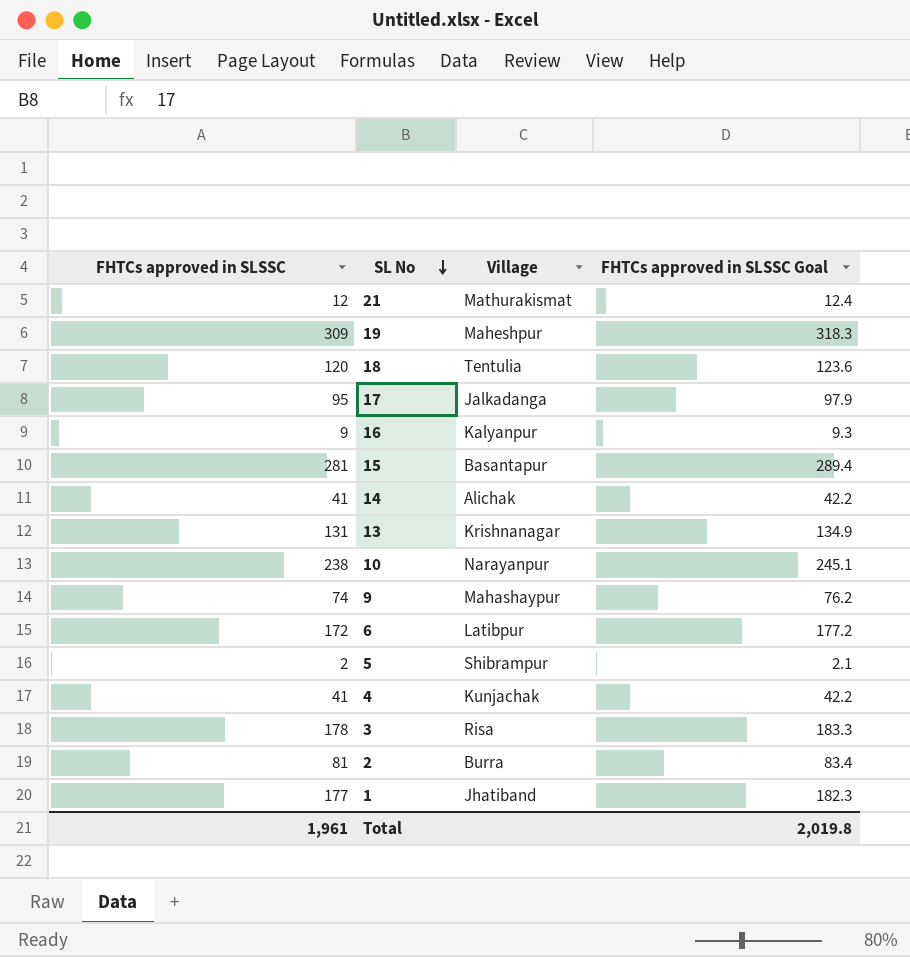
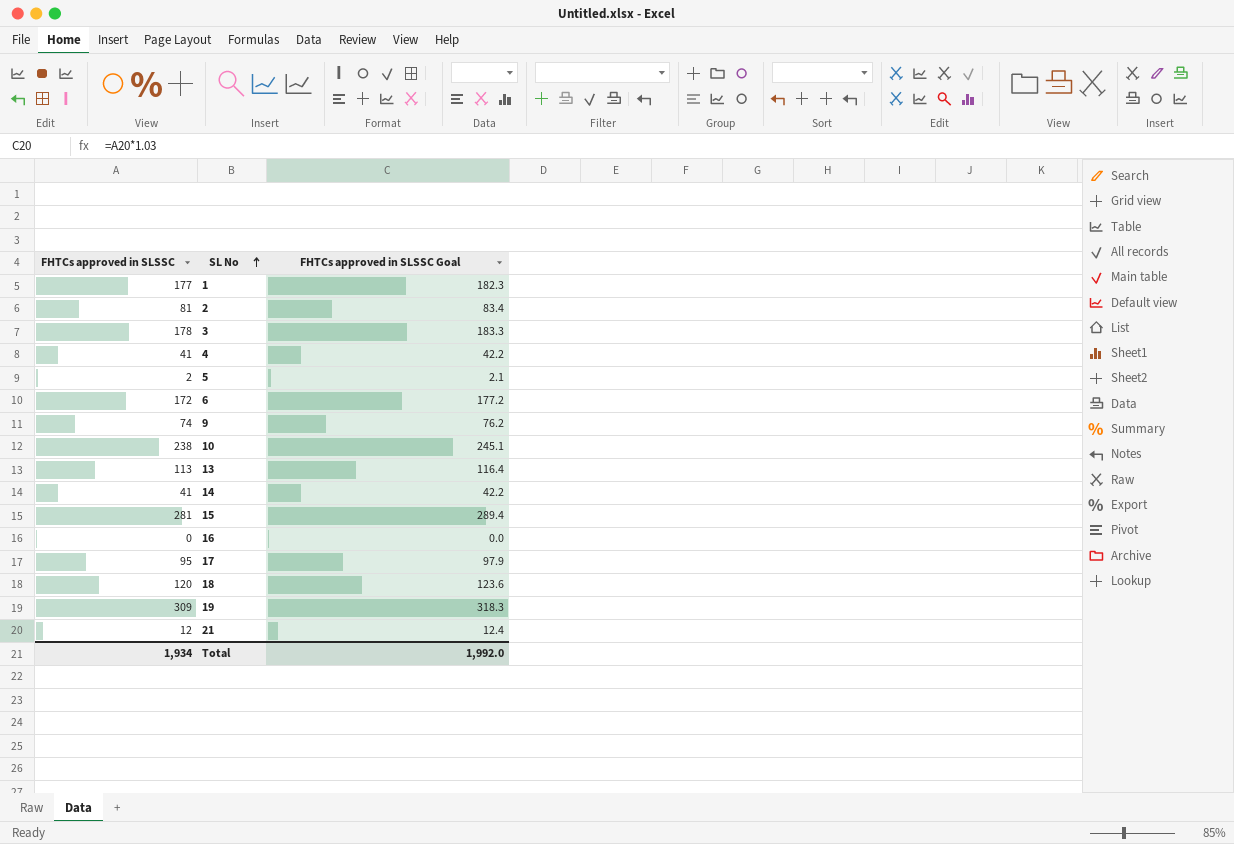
row order: SL No descending -> SL No ascending
column Village | position: 3 -> none
13 | FHTCs approved in SLSSC: 131 -> 113
13 | FHTCs approved in SLSSC Goal: 134.9 -> 116.4
16 | FHTCs approved in SLSSC: 9 -> 0
16 | FHTCs approved in SLSSC Goal: 9.3 -> 0.0
Total | FHTCs approved in SLSSC: 1,961 -> 1,934
Total | FHTCs approved in SLSSC Goal: 2,019.8 -> 1,992.0

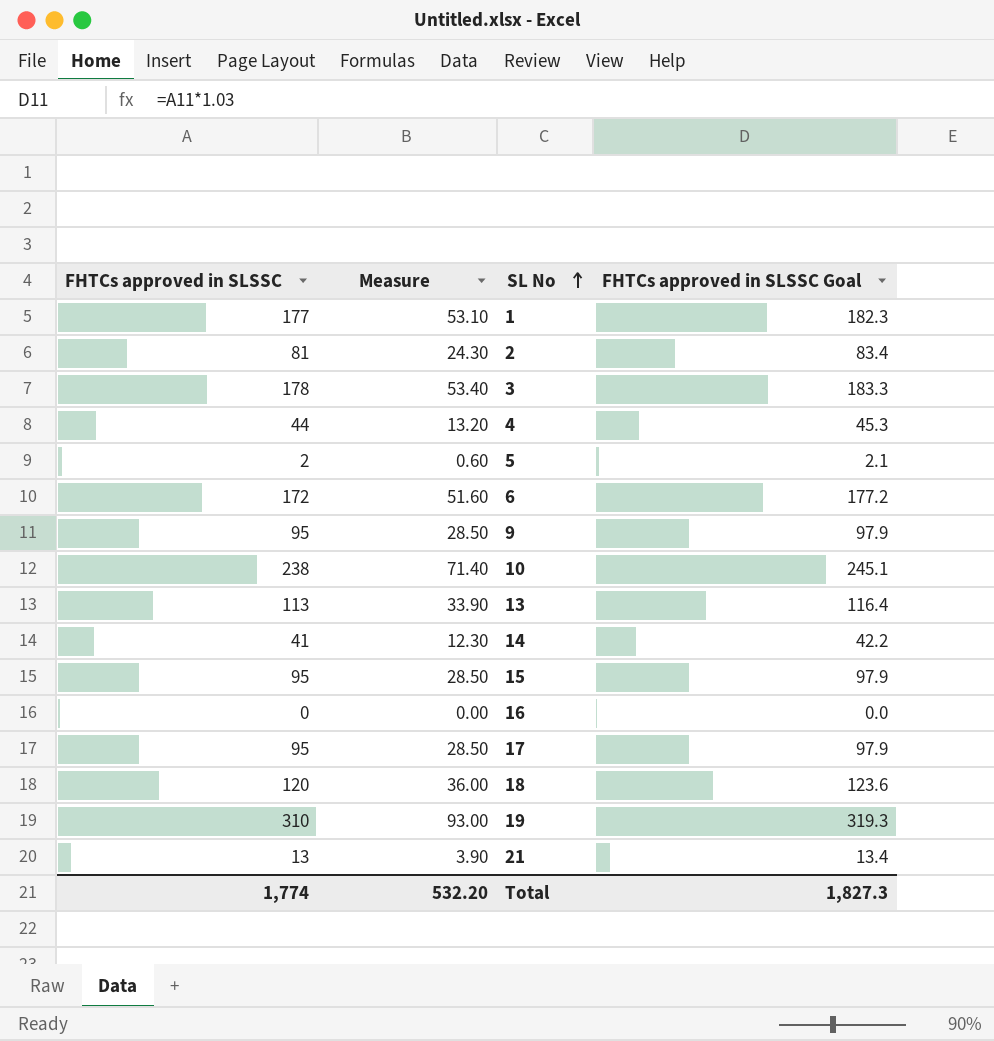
column Measure | formula: none -> [FHTCs approved in SLSSC] * 0.3
4 | FHTCs approved in SLSSC: 41 -> 44
4 | FHTCs approved in SLSSC Goal: 42.2 -> 45.3
9 | FHTCs approved in SLSSC: 74 -> 95
9 | FHTCs approved in SLSSC Goal: 76.2 -> 97.9
15 | FHTCs approved in SLSSC: 281 -> 95
15 | FHTCs approved in SLSSC Goal: 289.4 -> 97.9
19 | FHTCs approved in SLSSC: 309 -> 310
19 | FHTCs approved in SLSSC Goal: 318.3 -> 319.3
21 | FHTCs approved in SLSSC: 12 -> 13
21 | FHTCs approved in SLSSC Goal: 12.4 -> 13.4
Total | FHTCs approved in SLSSC: 1,934 -> 1,774
Total | FHTCs approved in SLSSC Goal: 1,992.0 -> 1,827.3

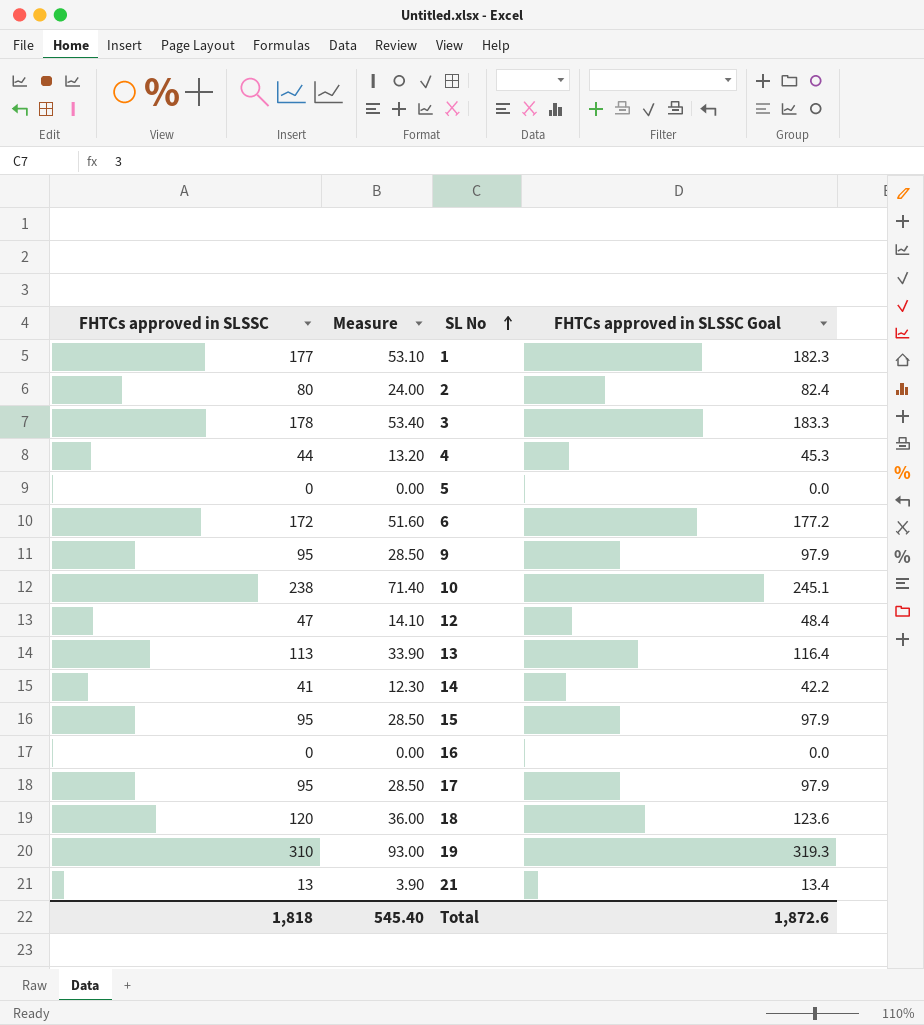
2 | FHTCs approved in SLSSC: 81 -> 80
2 | Measure: 24.30 -> 24.00
2 | FHTCs approved in SLSSC Goal: 83.4 -> 82.4
5 | FHTCs approved in SLSSC: 2 -> 0
5 | Measure: 0.60 -> 0.00
5 | FHTCs approved in SLSSC Goal: 2.1 -> 0.0
row 12: none -> 47 | 14.10 | 48.4
Total | FHTCs approved in SLSSC: 1,774 -> 1,818
Total | Measure: 532.20 -> 545.40
Total | FHTCs approved in SLSSC Goal: 1,827.3 -> 1,872.6

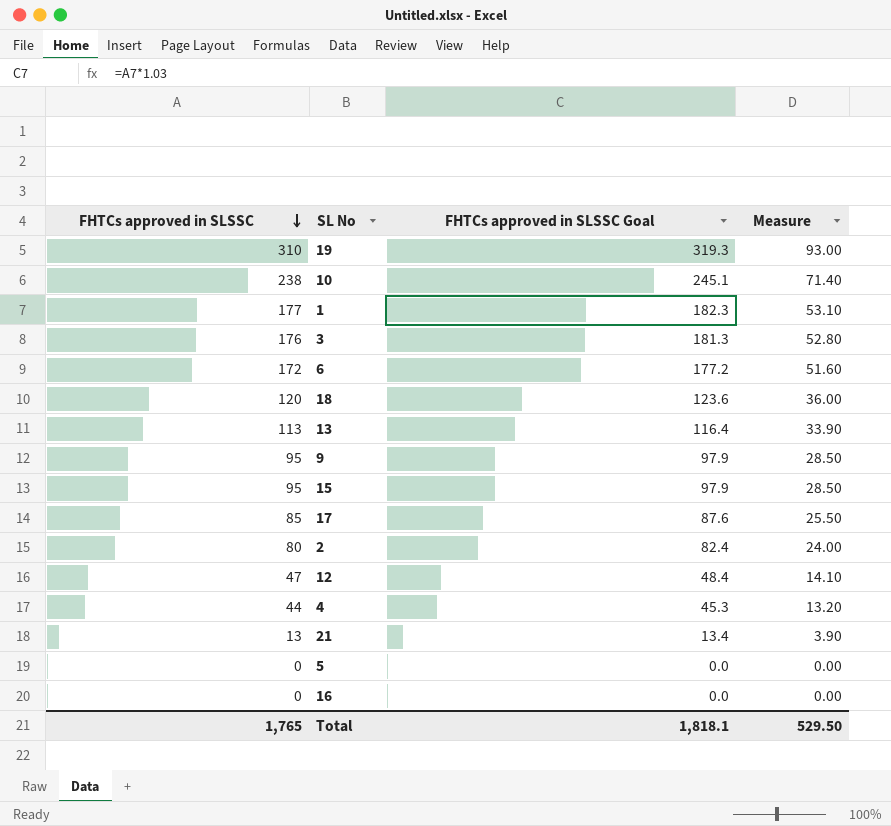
row order: SL No ascending -> FHTCs approved in SLSSC descending
column Measure | position: 2 -> 4
row 14: 41 | 12.30 | 42.2 -> none
3 | FHTCs approved in SLSSC: 178 -> 176
3 | FHTCs approved in SLSSC Goal: 183.3 -> 181.3
3 | Measure: 53.40 -> 52.80
17 | FHTCs approved in SLSSC: 95 -> 85
17 | FHTCs approved in SLSSC Goal: 97.9 -> 87.6
17 | Measure: 28.50 -> 25.50
Total | FHTCs approved in SLSSC: 1,818 -> 1,765
Total | FHTCs approved in SLSSC Goal: 1,872.6 -> 1,818.1
Total | Measure: 545.40 -> 529.50

